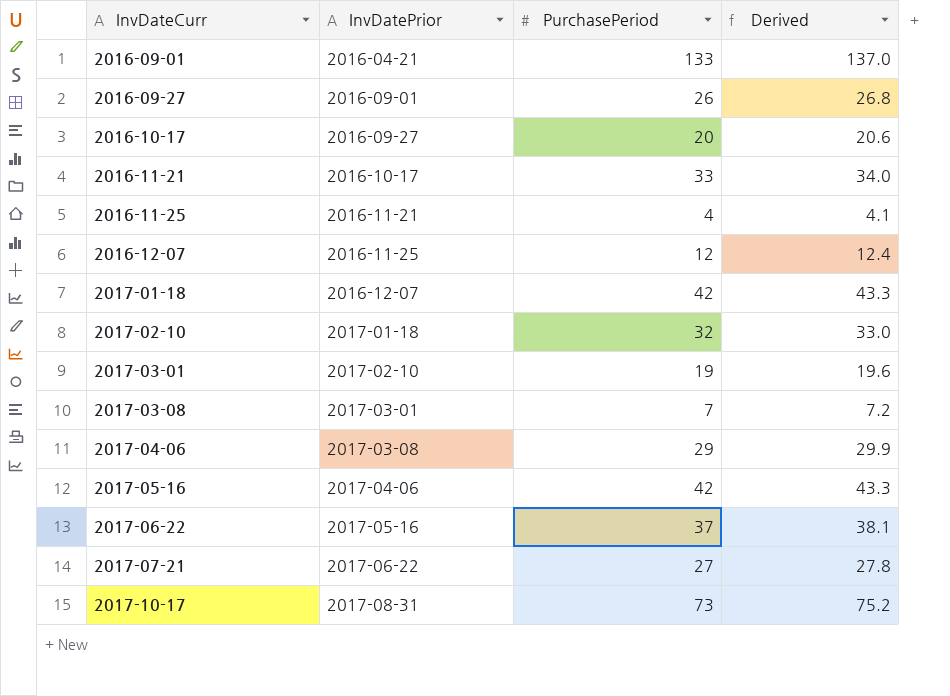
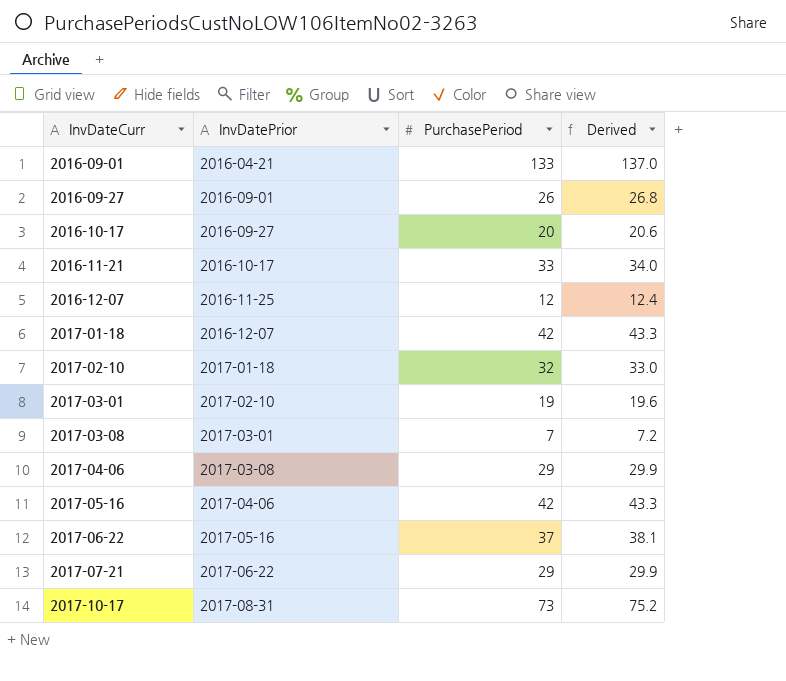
row 2016-11-25: 2016-11-21 | 4 | 4.1 -> none
2017-07-21 | PurchasePeriod: 27 -> 29
2017-07-21 | Derived: 27.8 -> 29.9

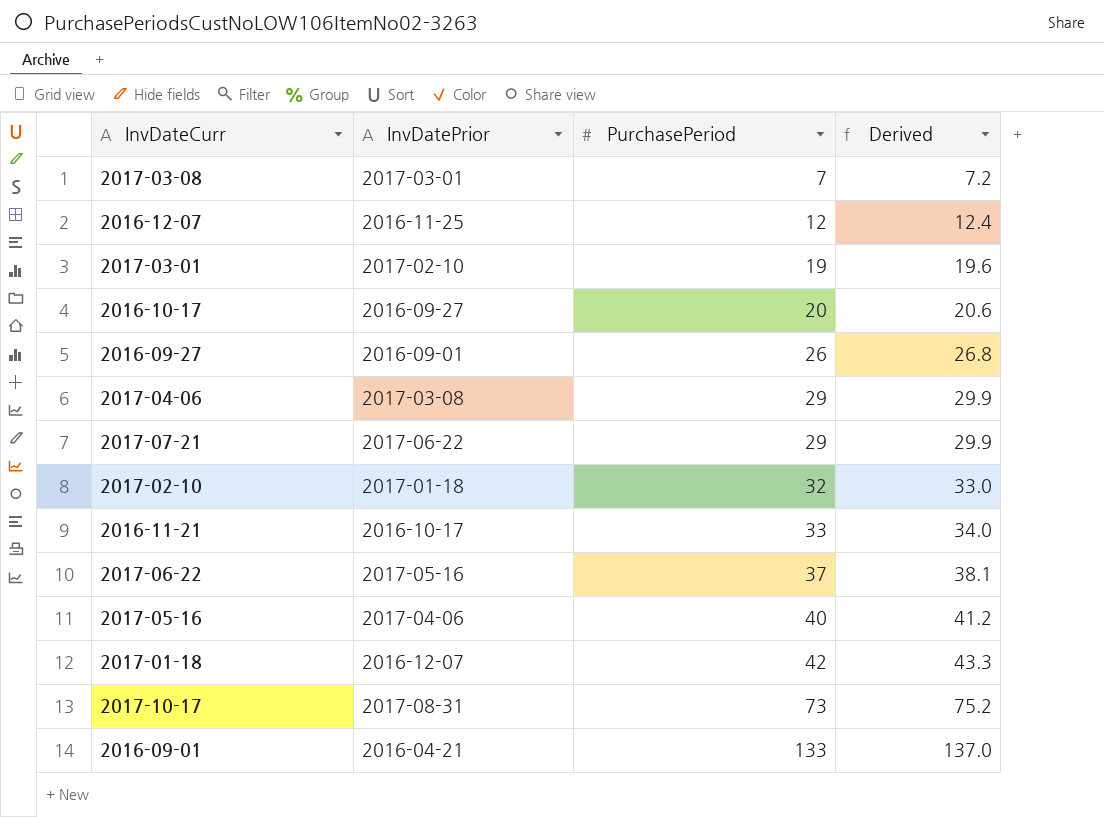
row order: InvDateCurr ascending -> PurchasePeriod ascending
2017-05-16 | PurchasePeriod: 42 -> 40
2017-05-16 | Derived: 43.3 -> 41.2

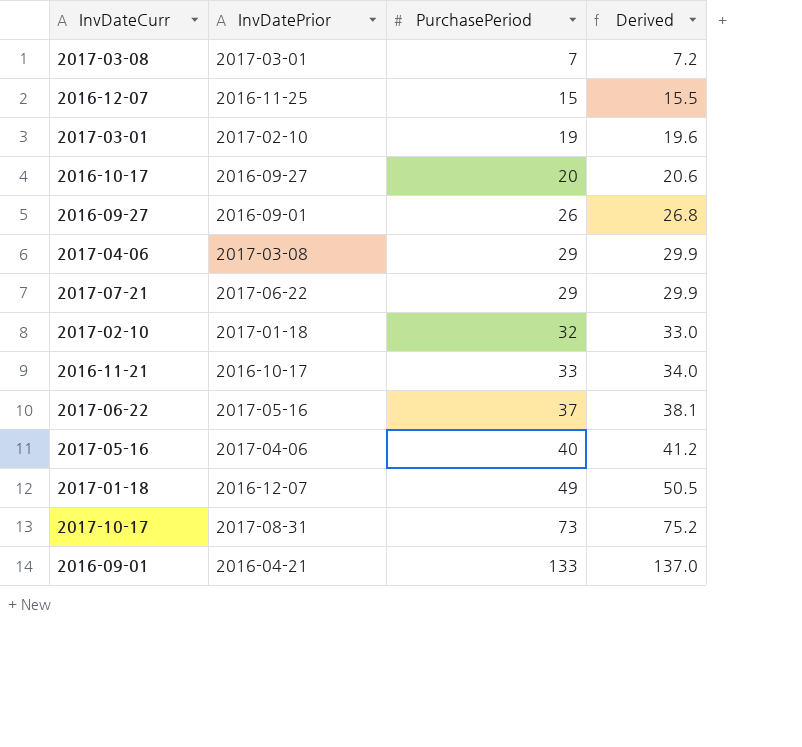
2016-12-07 | PurchasePeriod: 12 -> 15
2016-12-07 | Derived: 12.4 -> 15.5
2017-01-18 | PurchasePeriod: 42 -> 49
2017-01-18 | Derived: 43.3 -> 50.5

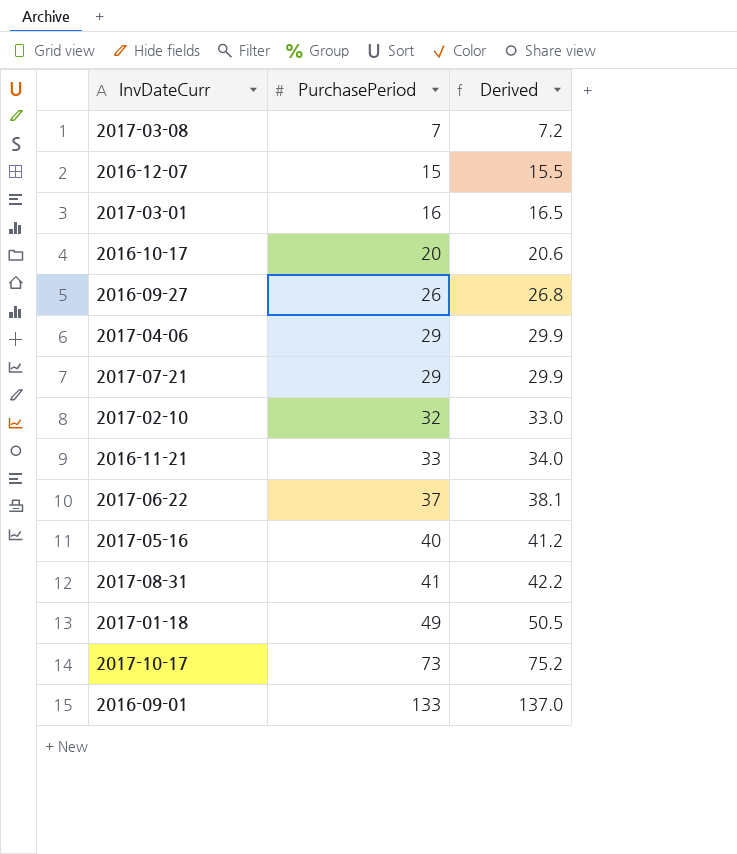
column InvDatePrior | position: 2 -> none
2017-03-01 | PurchasePeriod: 19 -> 16
2017-03-01 | Derived: 19.6 -> 16.5
row 2017-08-31: none -> 41 | 42.2

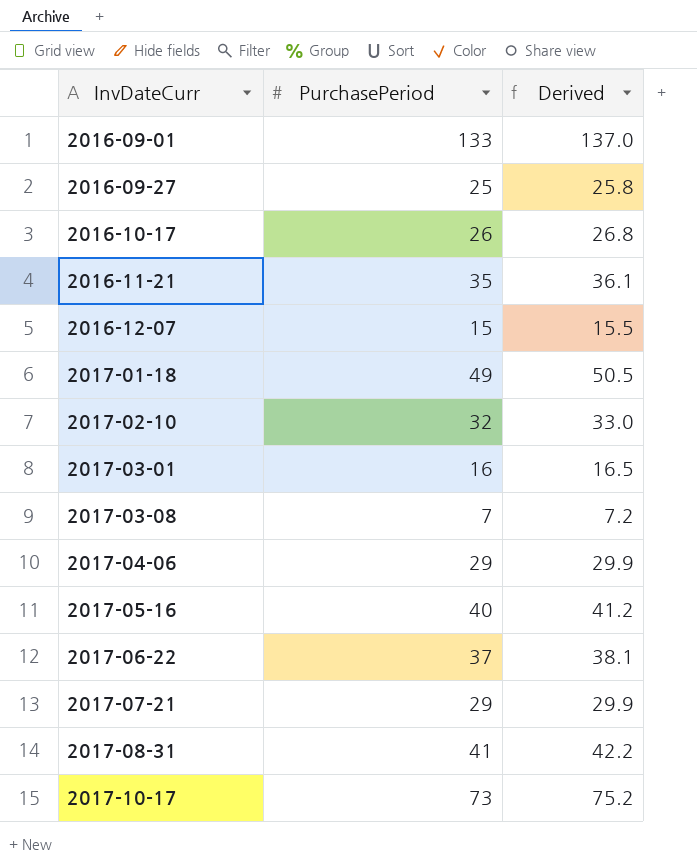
row order: PurchasePeriod ascending -> InvDateCurr ascending
2016-09-27 | PurchasePeriod: 26 -> 25
2016-09-27 | Derived: 26.8 -> 25.8
2016-10-17 | PurchasePeriod: 20 -> 26
2016-10-17 | Derived: 20.6 -> 26.8
2016-11-21 | PurchasePeriod: 33 -> 35
2016-11-21 | Derived: 34.0 -> 36.1

